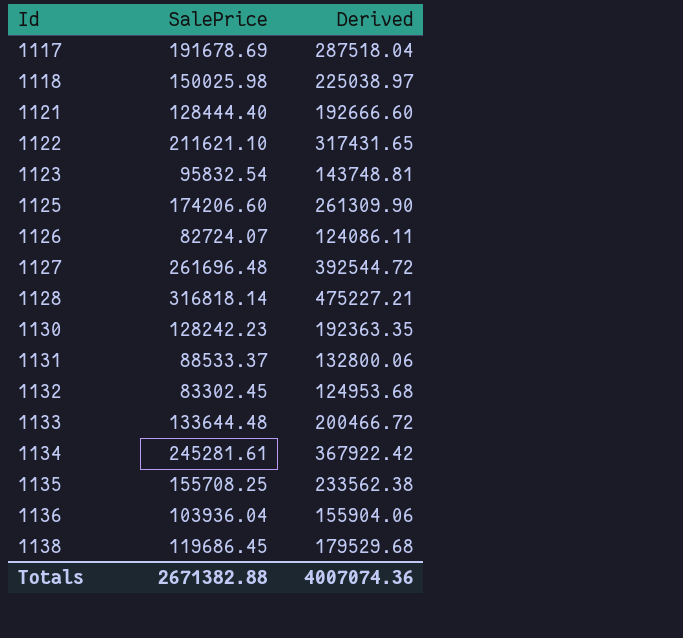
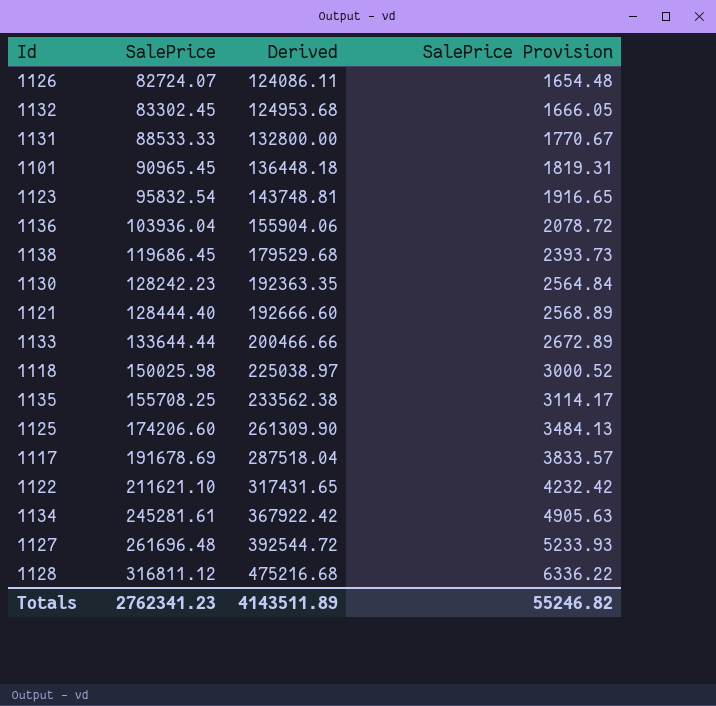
row order: Id ascending -> SalePrice ascending
column SalePrice Provision | formula: none -> [SalePrice] * 0.02
1131 | SalePrice: 88533.37 -> 88533.33
1131 | Derived: 132800.06 -> 132800.00
row 1101: none -> 90965.45 | 136448.18 | 1819.31
1133 | SalePrice: 133644.48 -> 133644.44
1133 | Derived: 200466.72 -> 200466.66
1128 | SalePrice: 316818.14 -> 316811.12
1128 | Derived: 475227.21 -> 475216.68
Totals | SalePrice: 2671382.88 -> 2762341.23
Totals | Derived: 4007074.36 -> 4143511.89

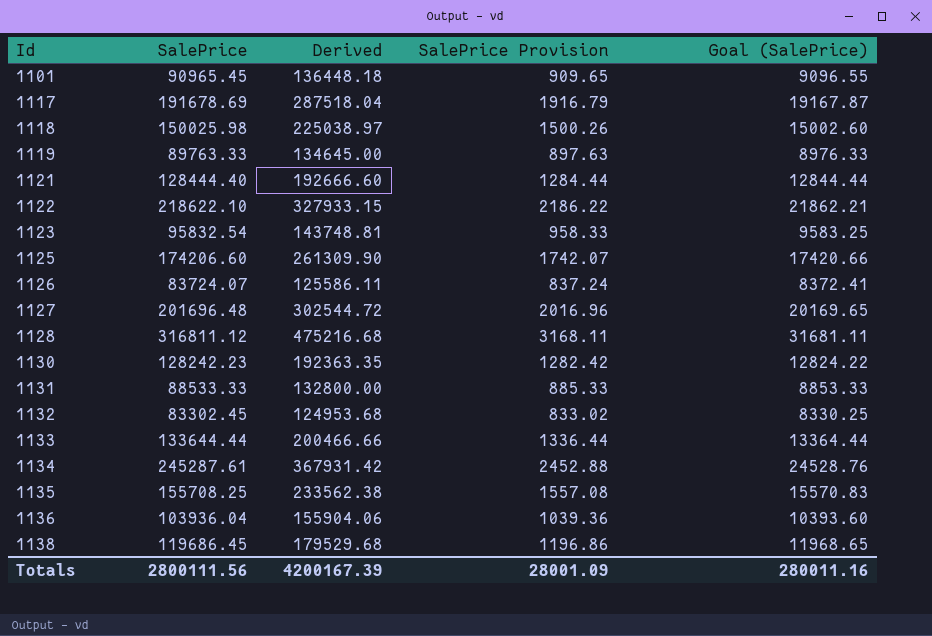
row order: SalePrice ascending -> Id ascending
column SalePrice Provision | formula: [SalePrice] * 0.02 -> [SalePrice] * 0.01
column Goal (SalePrice) | formula: none -> [SalePrice] * 0.1
row 1119: none -> 89763.33 | 134645.00 | 897.63 | 8976.33
1122 | SalePrice: 211621.10 -> 218622.10
1122 | Derived: 317431.65 -> 327933.15
1126 | SalePrice: 82724.07 -> 83724.07
1126 | Derived: 124086.11 -> 125586.11
1127 | SalePrice: 261696.48 -> 201696.48
1127 | Derived: 392544.72 -> 302544.72
1134 | SalePrice: 245281.61 -> 245287.61
1134 | Derived: 367922.42 -> 367931.42
Totals | SalePrice: 2762341.23 -> 2800111.56
Totals | Derived: 4143511.89 -> 4200167.39
Totals | SalePrice Provision: 55246.82 -> 28001.09

